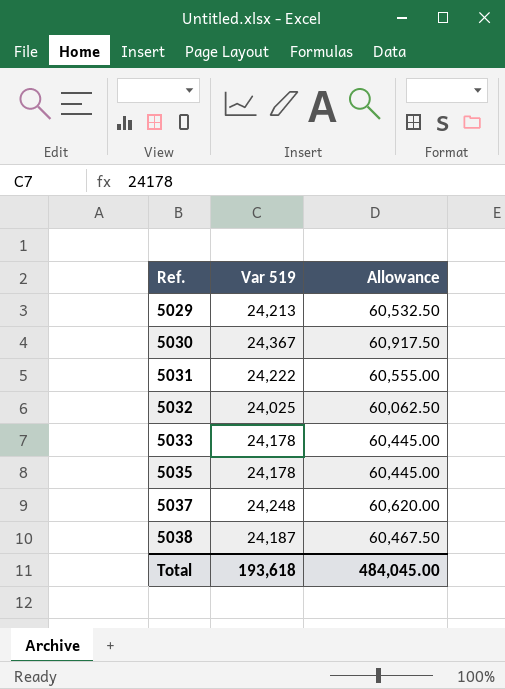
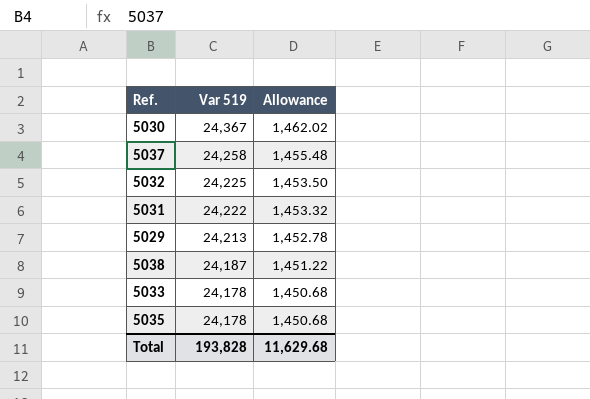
row order: Ref. ascending -> Var 519 descending
column Allowance | formula: [Var 519] * 2.5 -> [Var 519] * 0.06
5037 | Var 519: 24,248 -> 24,258
5032 | Var 519: 24,025 -> 24,225
Total | Var 519: 193,618 -> 193,828
Total | Allowance: 484,045.00 -> 11,629.68

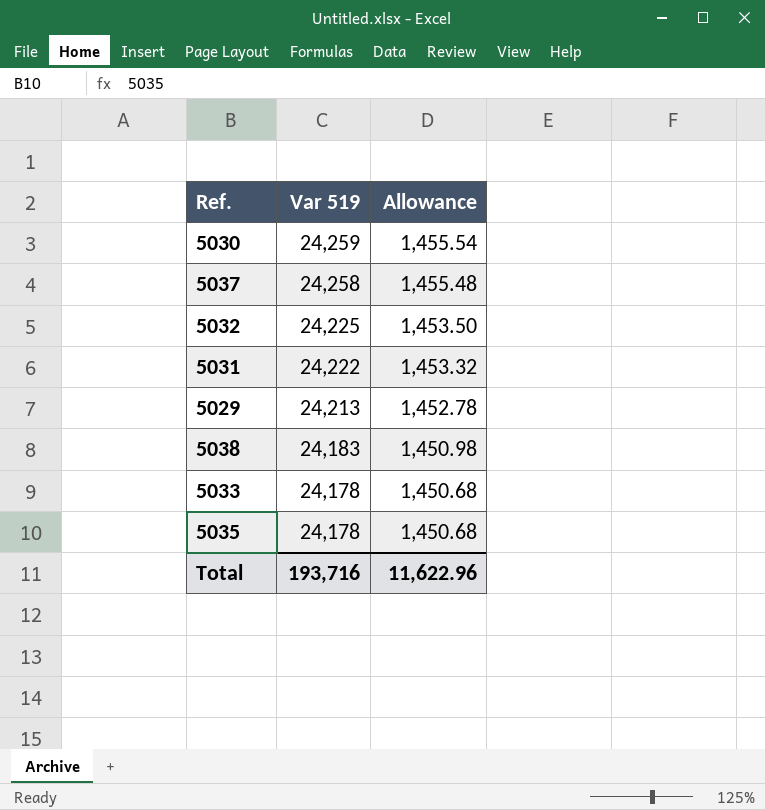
5030 | Var 519: 24,367 -> 24,259
5030 | Allowance: 1,462.02 -> 1,455.54
5038 | Var 519: 24,187 -> 24,183
5038 | Allowance: 1,451.22 -> 1,450.98
Total | Var 519: 193,828 -> 193,716
Total | Allowance: 11,629.68 -> 11,622.96

